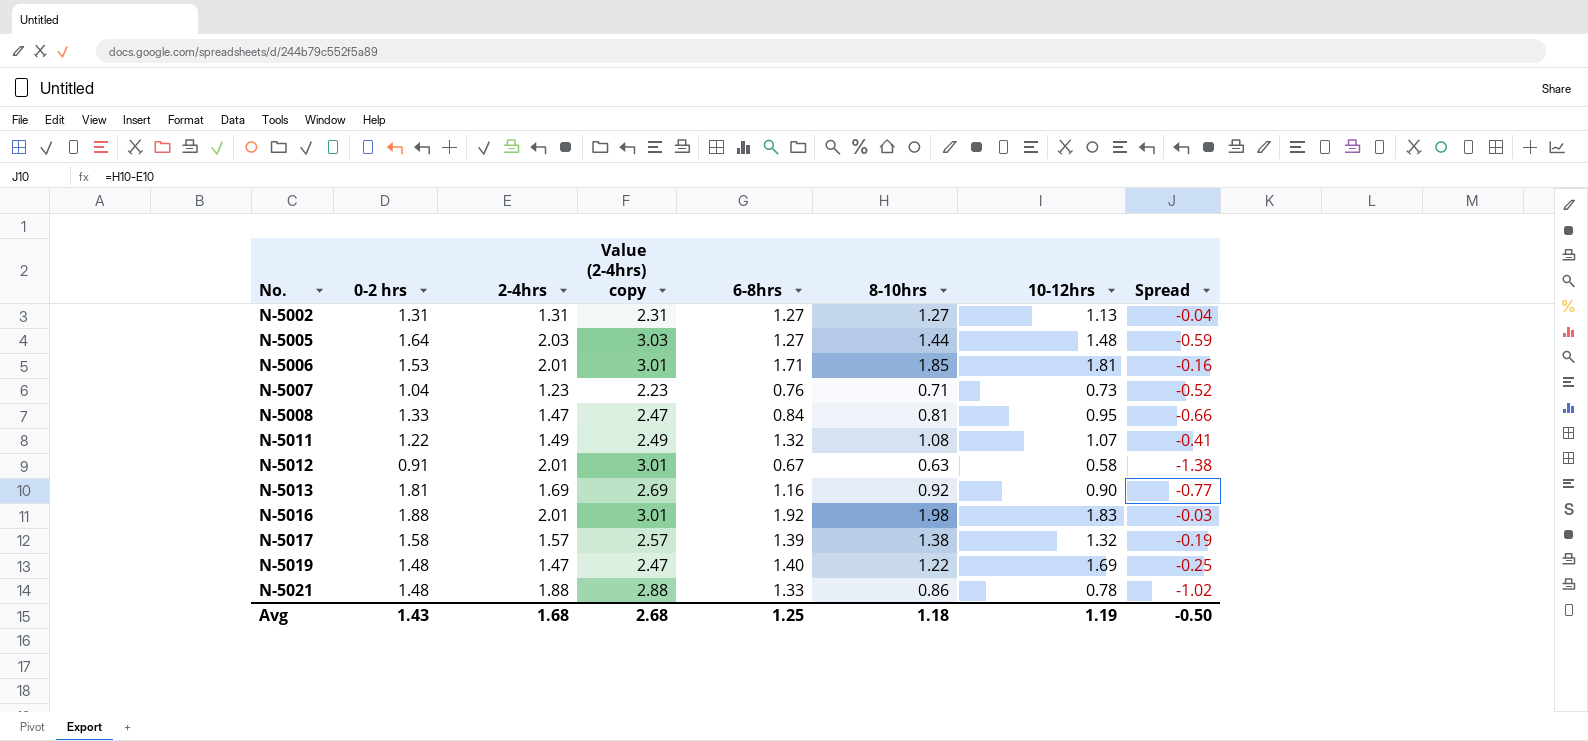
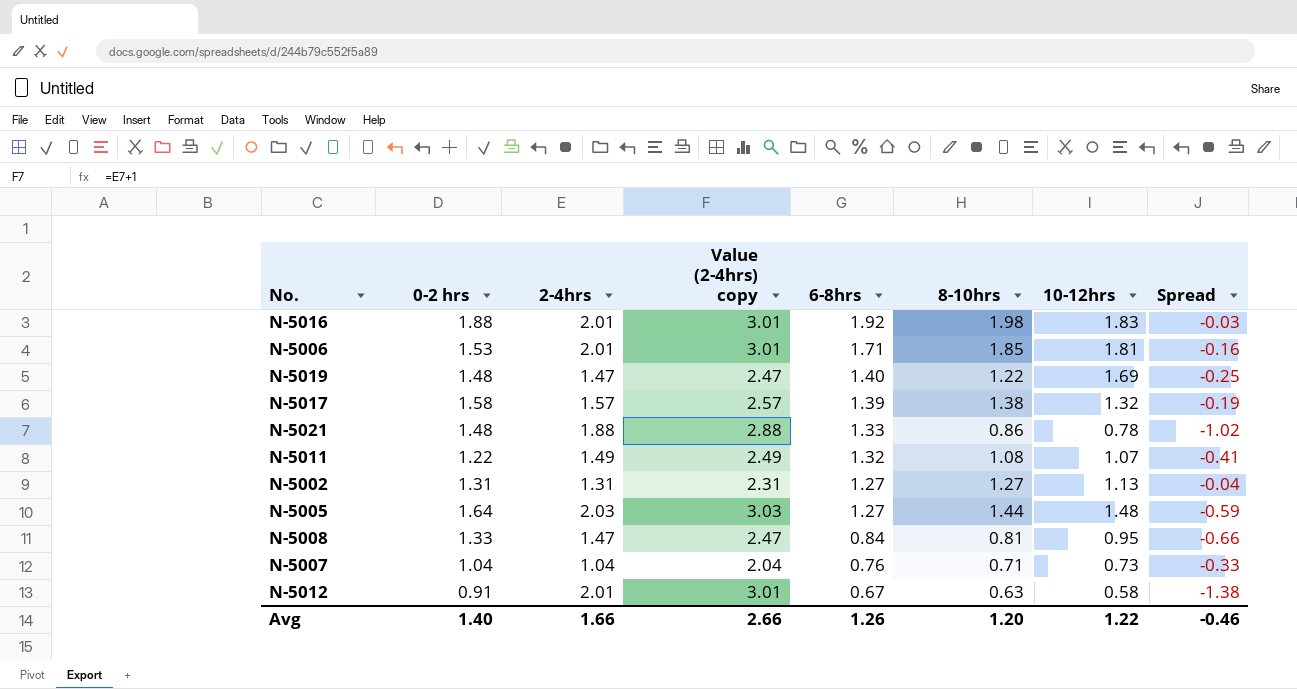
row order: No. ascending -> 6-8hrs descending
row N-5013: 1.81 | 1.69 | 2.69 | 1.16 | 0.92 | 0.90 | -0.77 -> none
N-5007 | 2-4hrs: 1.23 -> 1.04
N-5007 | Value (2-4hrs) copy: 2.23 -> 2.04
N-5007 | Spread: -0.52 -> -0.33
Avg | 0-2 hrs: 1.43 -> 1.40
Avg | 2-4hrs: 1.68 -> 1.66
Avg | Value (2-4hrs) copy: 2.68 -> 2.66
Avg | 6-8hrs: 1.25 -> 1.26
Avg | 8-10hrs: 1.18 -> 1.20
Avg | 10-12hrs: 1.19 -> 1.22
Avg | Spread: -0.50 -> -0.46

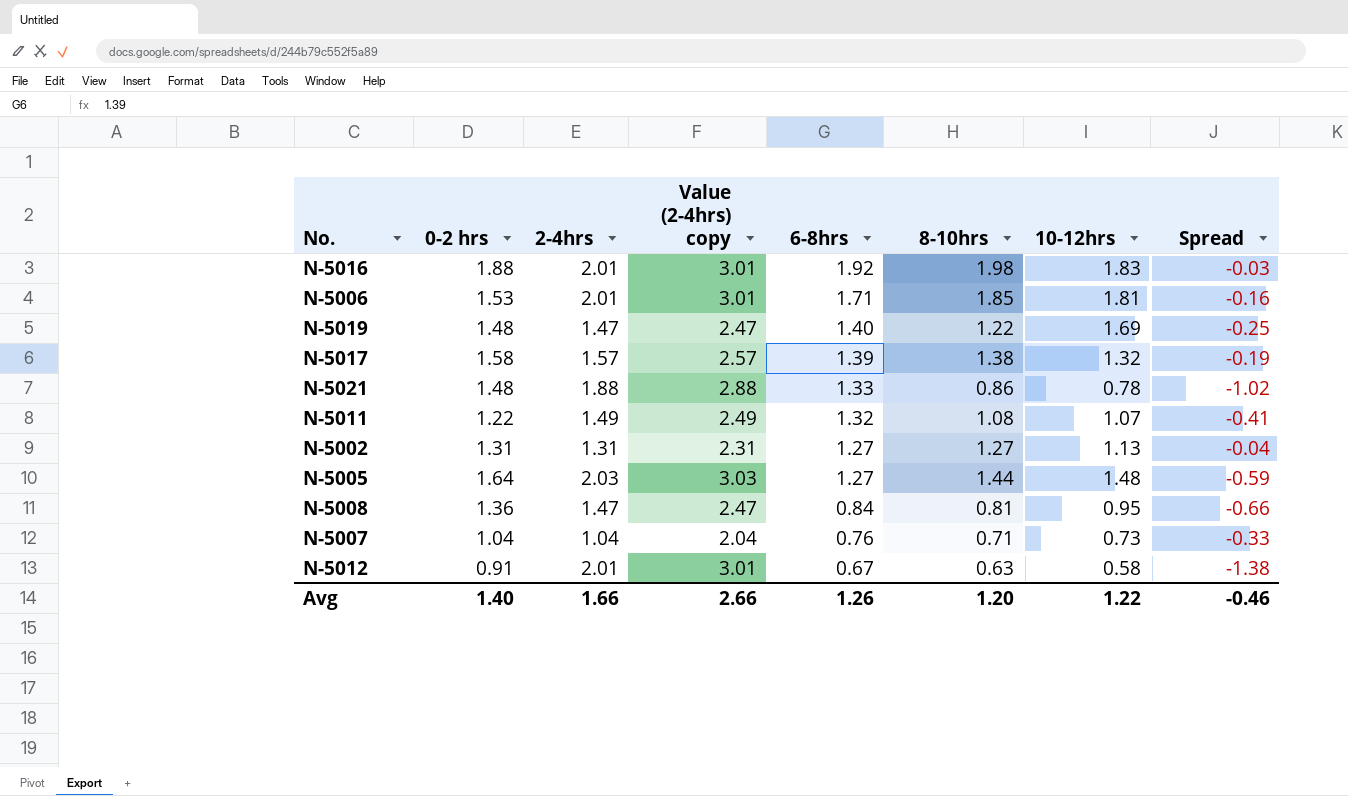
N-5008 | 0-2 hrs: 1.33 -> 1.36

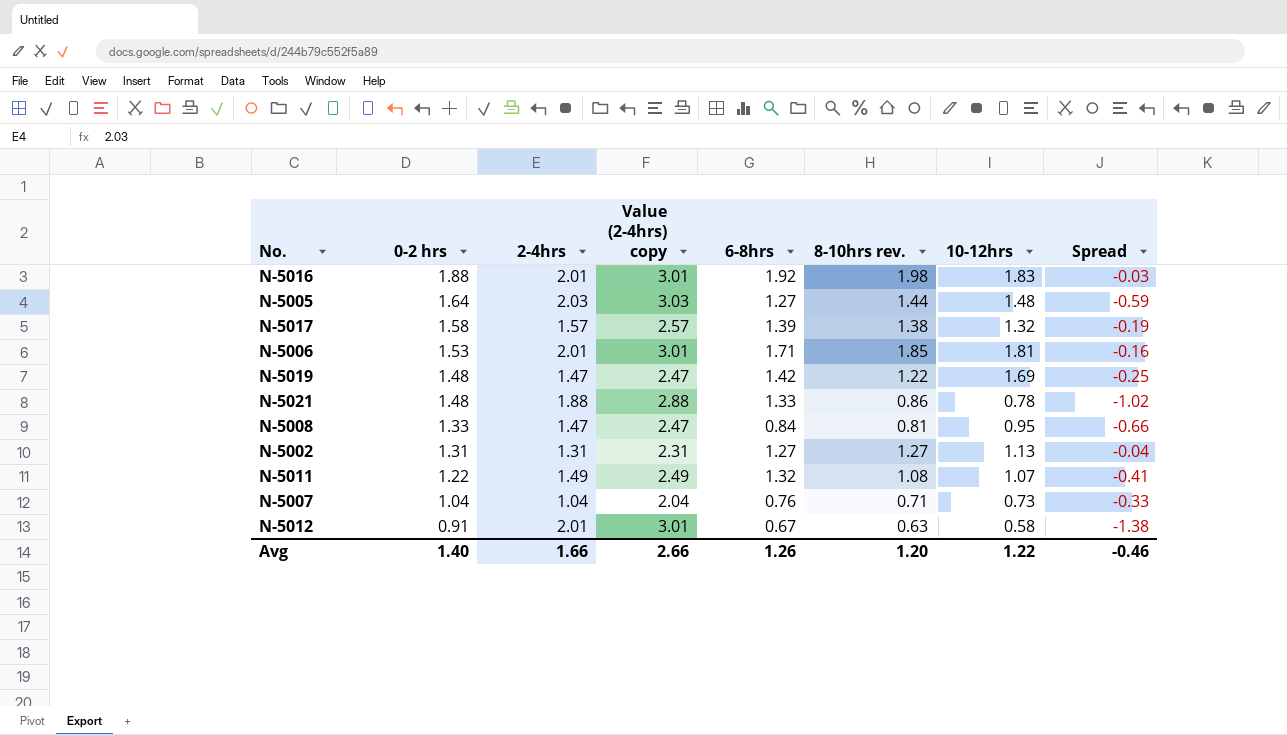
row order: 6-8hrs descending -> 0-2 hrs descending
column name: 8-10hrs -> 8-10hrs rev.
N-5019 | 6-8hrs: 1.40 -> 1.42
N-5008 | 0-2 hrs: 1.36 -> 1.33

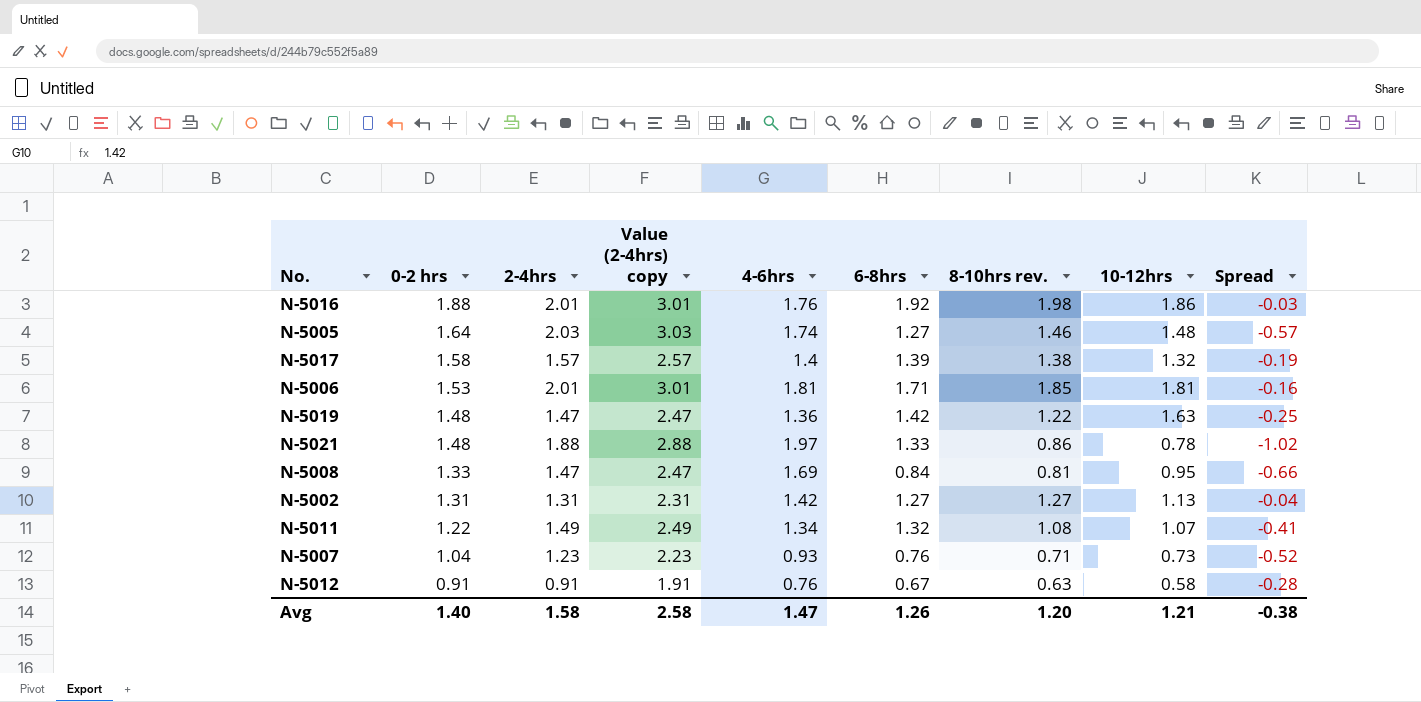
column 4-6hrs | position: none -> 5
N-5016 | 10-12hrs: 1.83 -> 1.86
N-5005 | 8-10hrs rev.: 1.44 -> 1.46
N-5005 | Spread: -0.59 -> -0.57
N-5019 | 10-12hrs: 1.69 -> 1.63
N-5007 | 2-4hrs: 1.04 -> 1.23
N-5007 | Value (2-4hrs) copy: 2.04 -> 2.23
N-5007 | Spread: -0.33 -> -0.52
N-5012 | 2-4hrs: 2.01 -> 0.91
N-5012 | Value (2-4hrs) copy: 3.01 -> 1.91
N-5012 | Spread: -1.38 -> -0.28
Avg | 2-4hrs: 1.66 -> 1.58
Avg | Value (2-4hrs) copy: 2.66 -> 2.58
Avg | 10-12hrs: 1.22 -> 1.21
Avg | Spread: -0.46 -> -0.38

